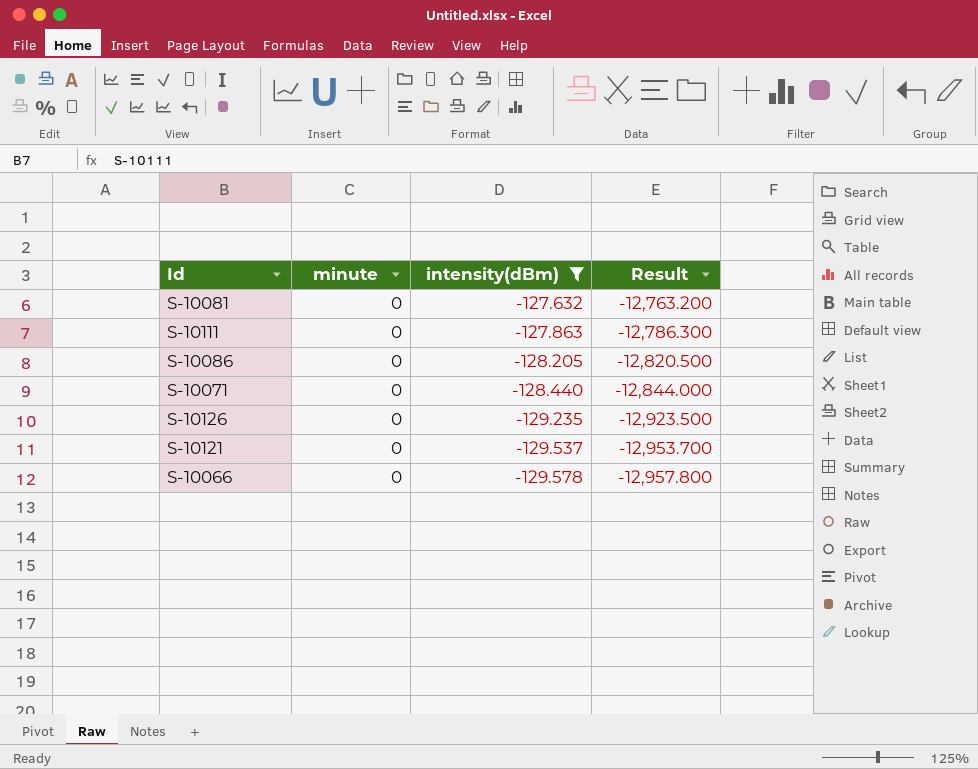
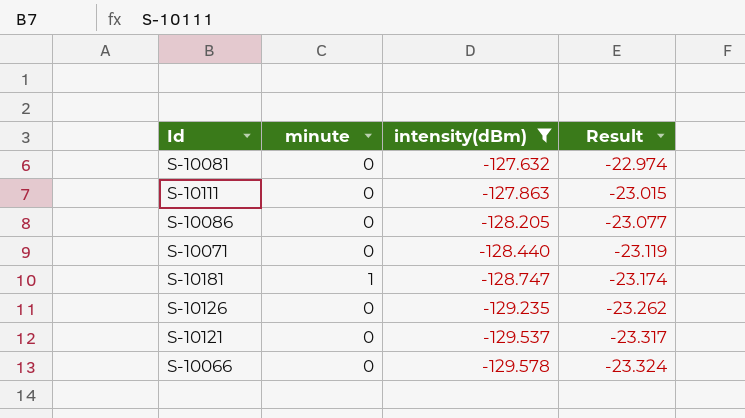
column Result | formula: [intensity(dBm)] * 100 -> [intensity(dBm)] * 0.18
row S-10181: none -> 1 | -128.747 | -23.174

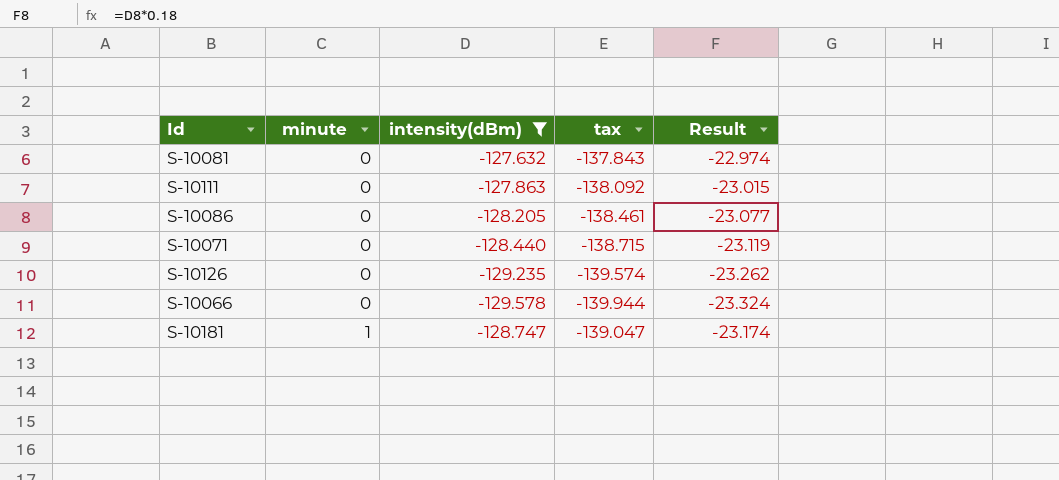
row order: intensity(dBm) descending -> minute ascending
column tax | formula: none -> [intensity(dBm)] * 1.08
row S-10121: 0 | -129.537 | -23.317 -> none

